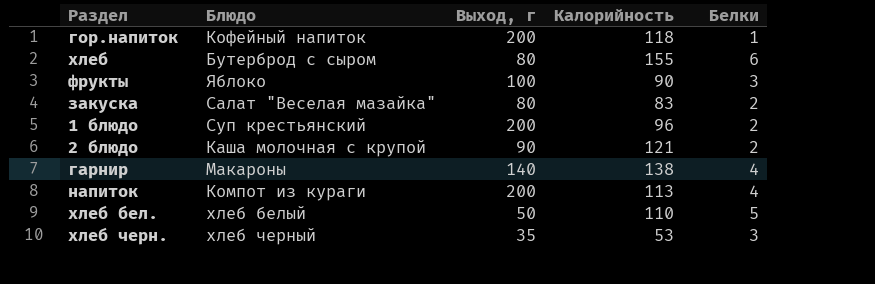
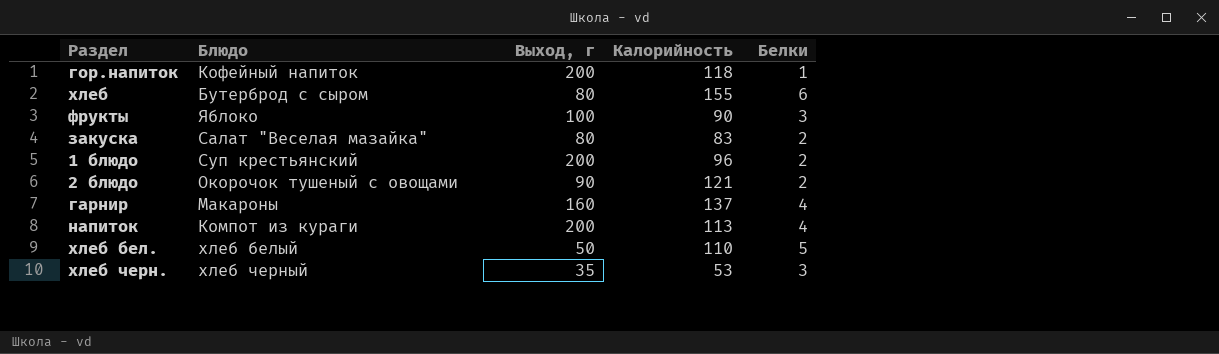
2 блюдо | Блюдо: Каша молочная с крупой -> Окорочок тушеный с овощами
гарнир | Выход, г: 140 -> 160
гарнир | Калорийность: 138 -> 137

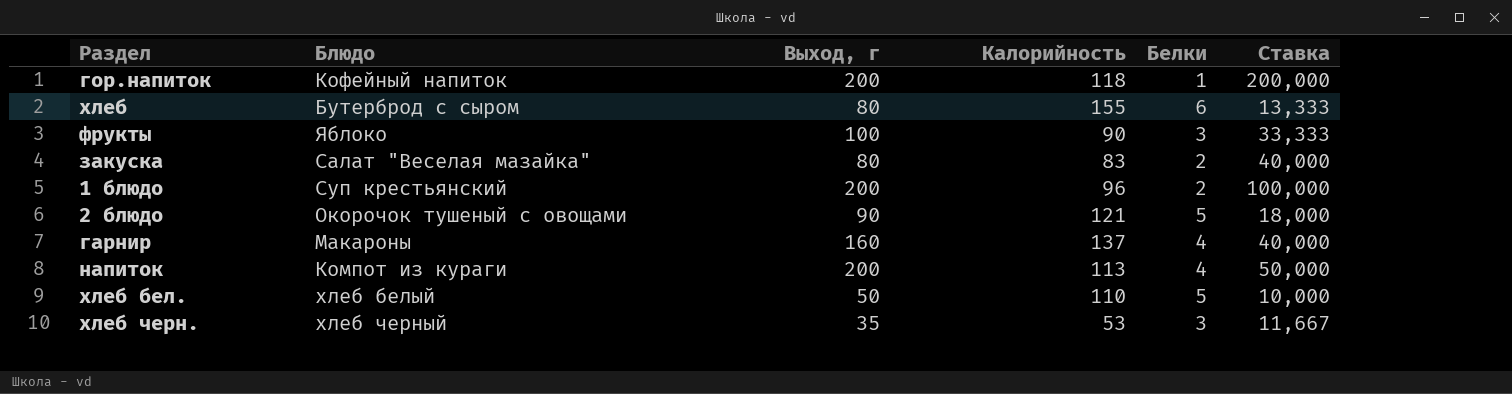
column Ставка | formula: none -> [Выход, г] / [Белки]
2 блюдо | Белки: 2 -> 5

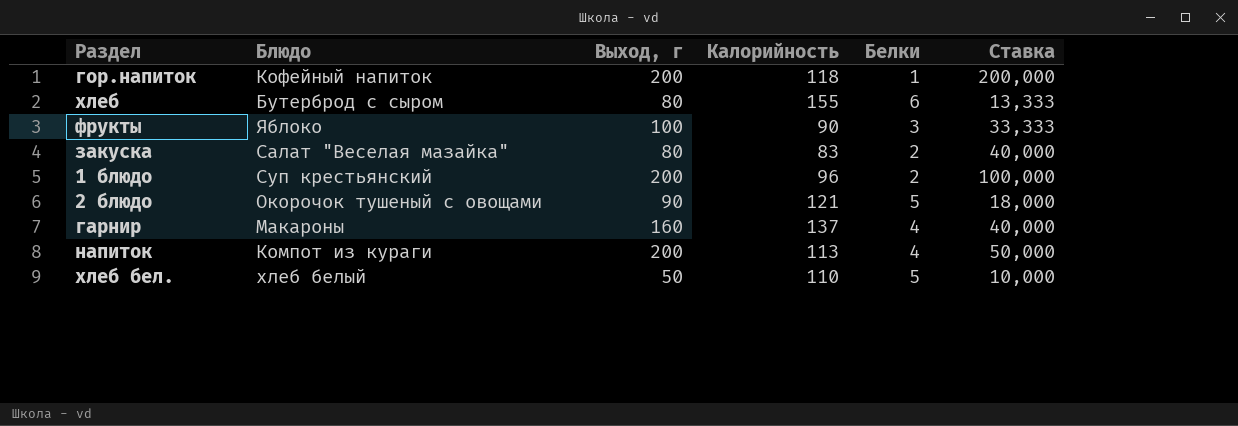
row хлеб черн.: хлеб черный | 35 | 53 | 3 | 11,667 -> none

